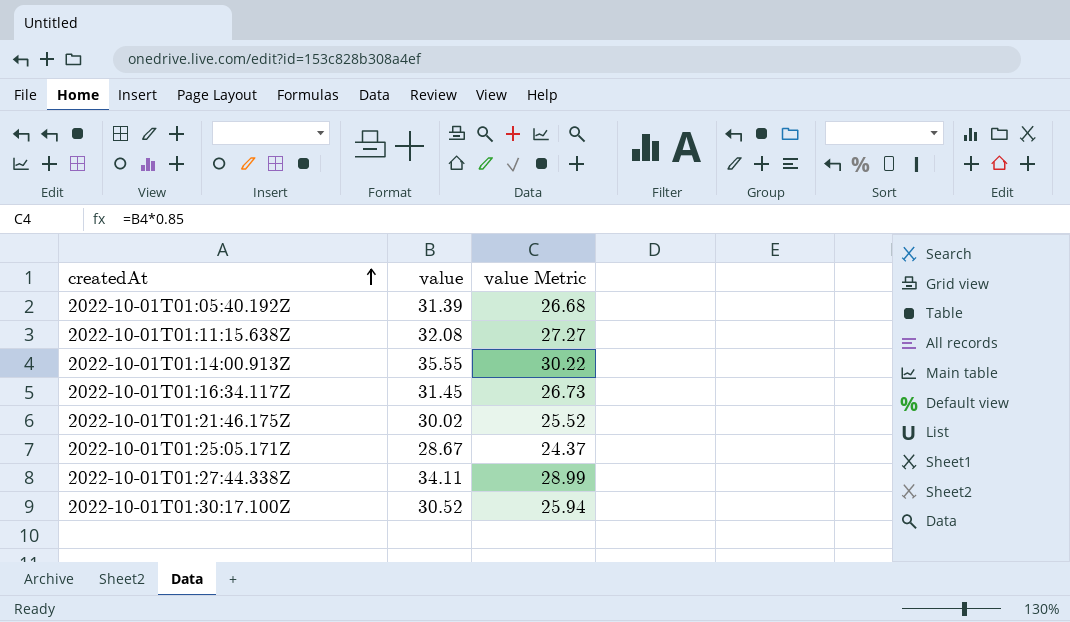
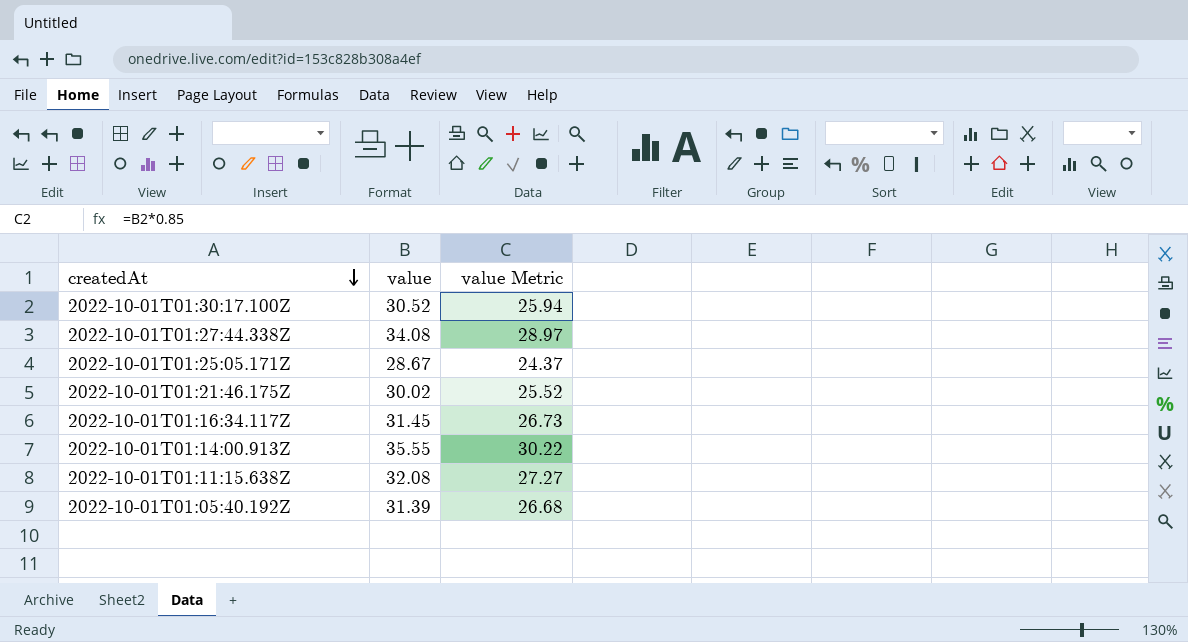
row order: createdAt ascending -> createdAt descending
2022-10-01T01:27:44.338Z | value: 34.11 -> 34.08
2022-10-01T01:27:44.338Z | value Metric: 28.99 -> 28.97

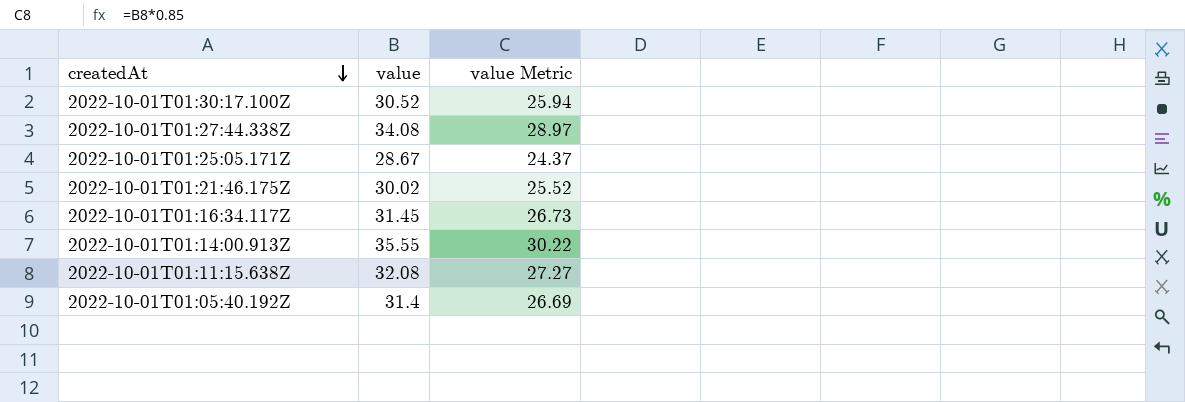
2022-10-01T01:05:40.192Z | value: 31.39 -> 31.4
2022-10-01T01:05:40.192Z | value Metric: 26.68 -> 26.69

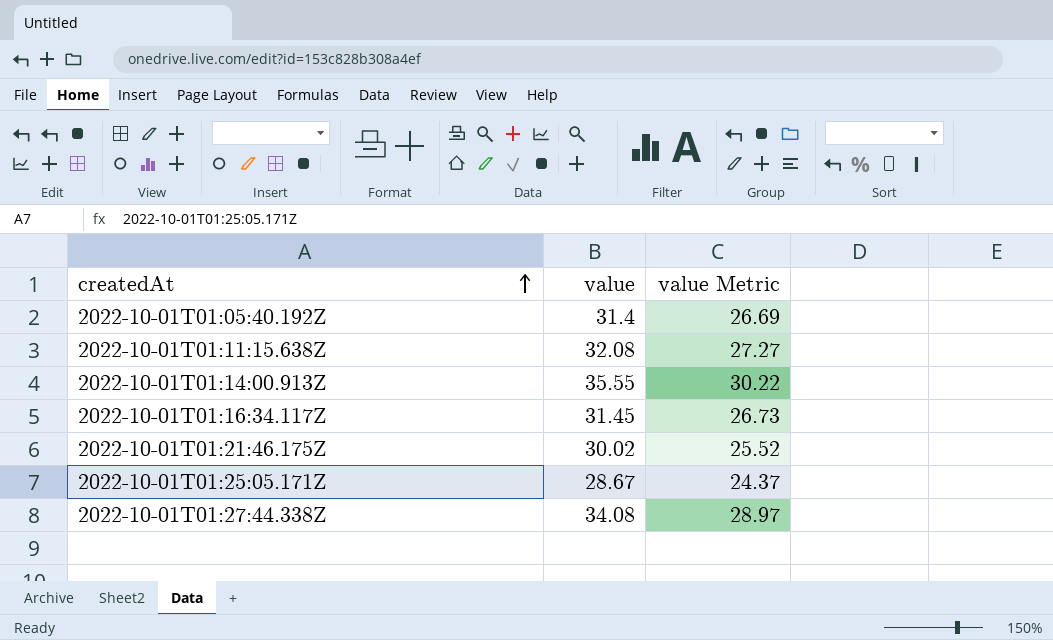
row order: createdAt descending -> createdAt ascending
row 2022-10-01T01:30:17.100Z: 30.52 | 25.94 -> none

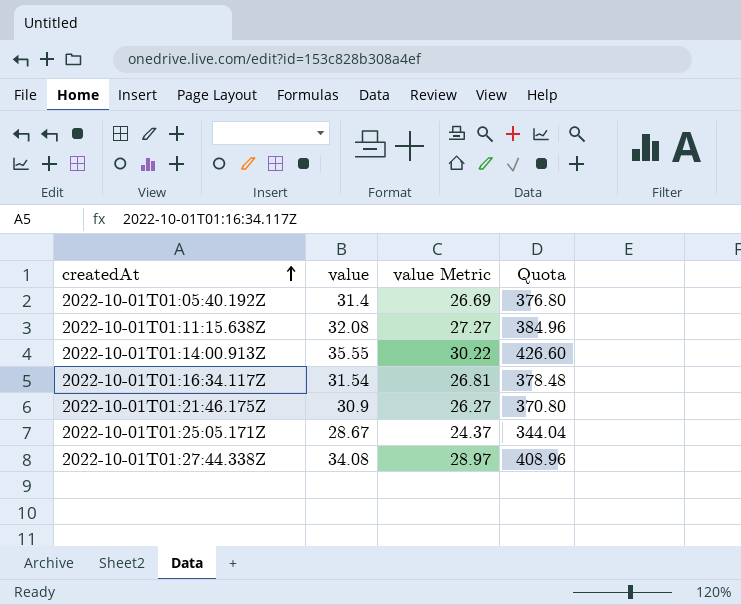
column Quota | formula: none -> [value] * 12
2022-10-01T01:16:34.117Z | value: 31.45 -> 31.54
2022-10-01T01:16:34.117Z | value Metric: 26.73 -> 26.81
2022-10-01T01:21:46.175Z | value: 30.02 -> 30.9
2022-10-01T01:21:46.175Z | value Metric: 25.52 -> 26.27

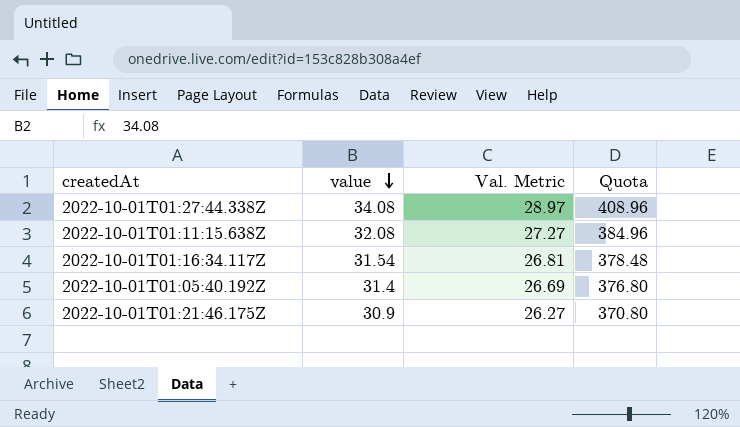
row order: createdAt ascending -> value descending
column name: value Metric -> Val. Metric
row 2022-10-01T01:14:00.913Z: 35.55 | 30.22 | 426.60 -> none
row 2022-10-01T01:25:05.171Z: 28.67 | 24.37 | 344.04 -> none

